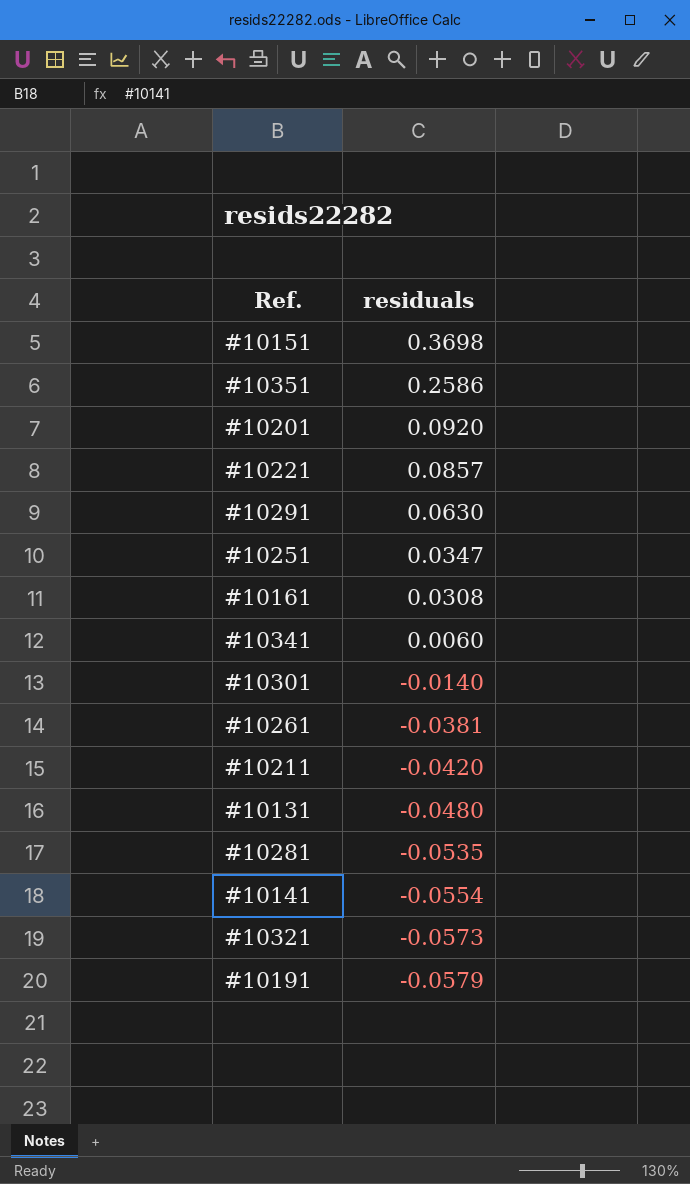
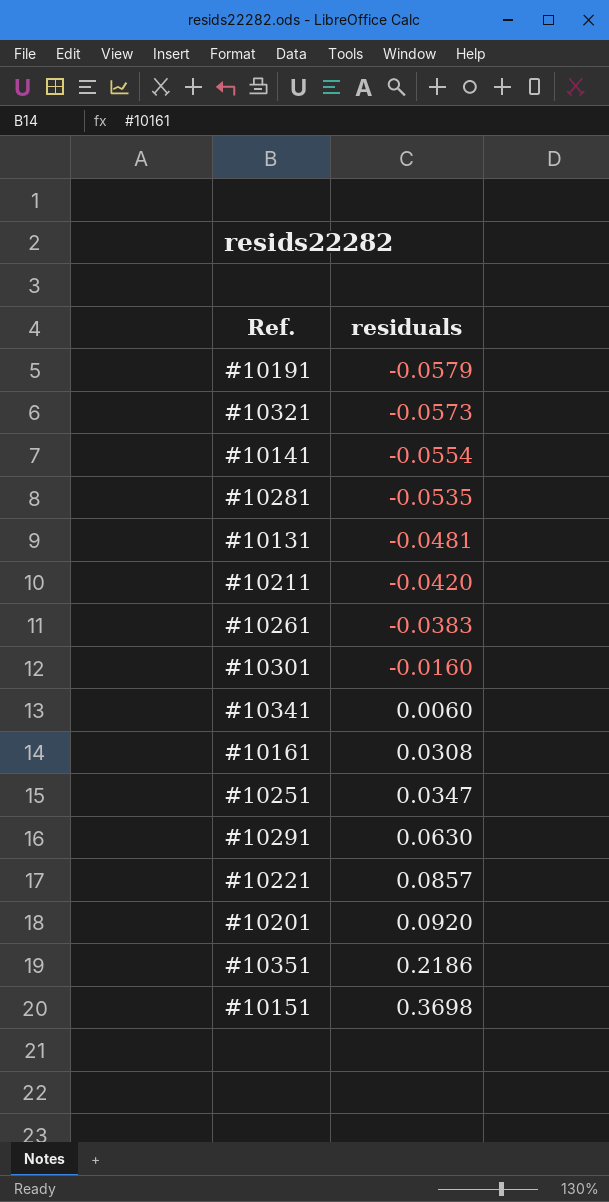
row order: residuals descending -> residuals ascending
#10131 | residuals: -0.0480 -> -0.0481
#10261 | residuals: -0.0381 -> -0.0383
#10301 | residuals: -0.0140 -> -0.0160
#10351 | residuals: 0.2586 -> 0.2186

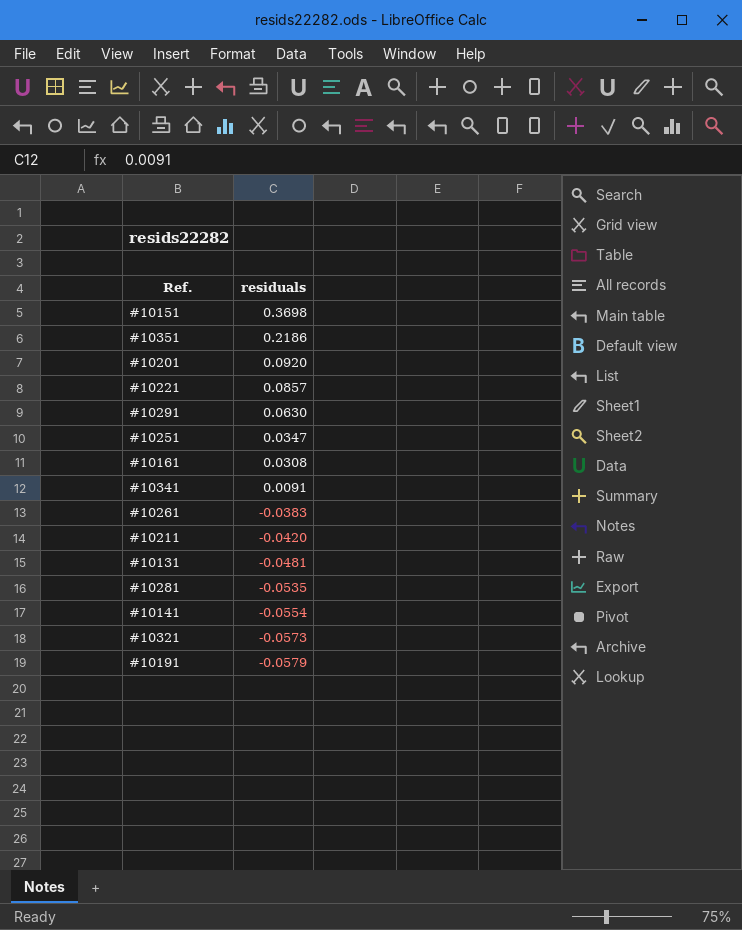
row order: residuals ascending -> residuals descending
row #10301: -0.0160 -> none
#10341 | residuals: 0.0060 -> 0.0091

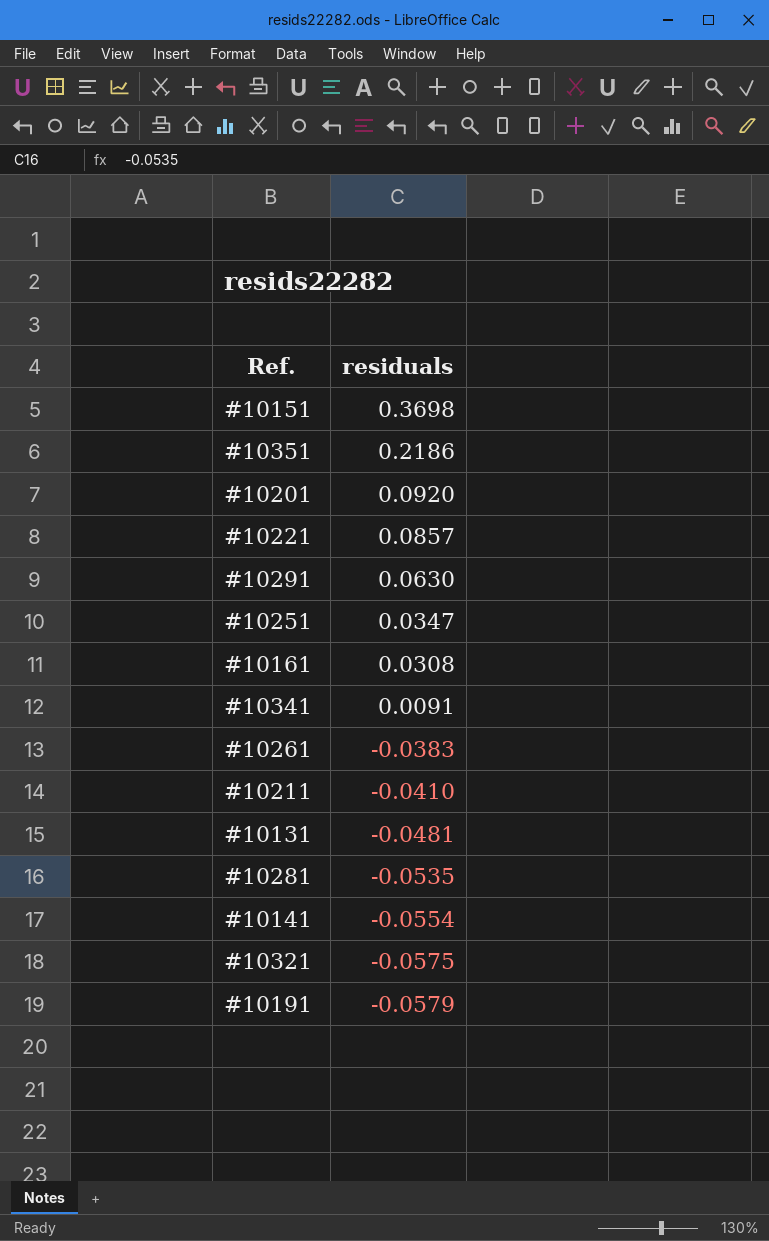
#10211 | residuals: -0.0420 -> -0.0410
#10321 | residuals: -0.0573 -> -0.0575

